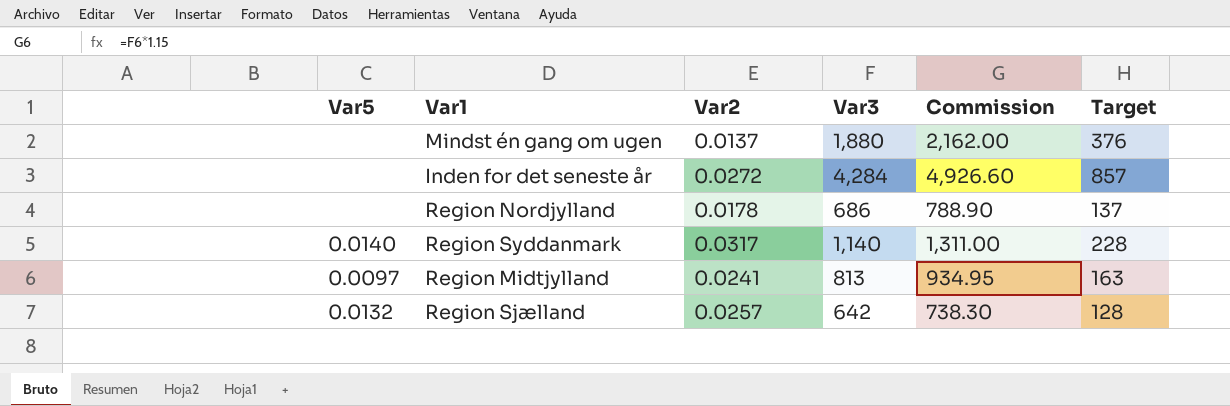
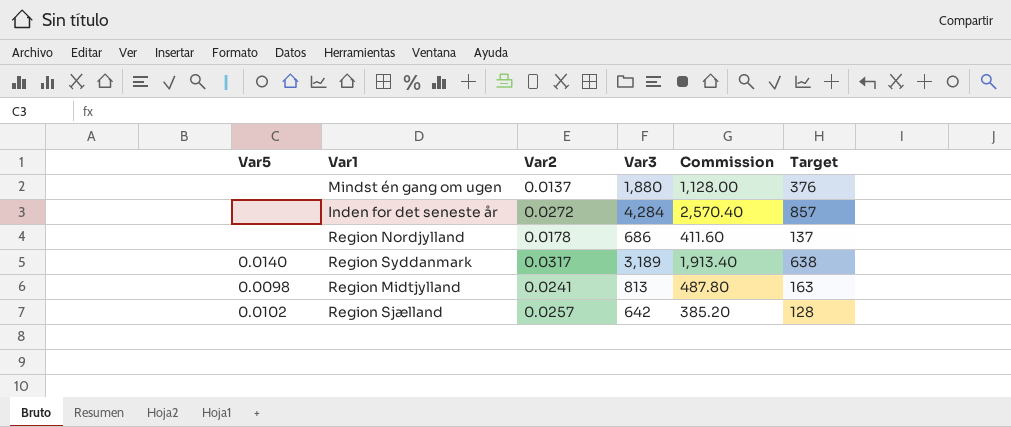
column Commission | formula: [Var3] * 1.15 -> [Var3] * 0.6
Region Syddanmark | Var3: 1,140 -> 3,189
Region Syddanmark | Target: 228 -> 638
Region Midtjylland | Var5: 0.0097 -> 0.0098
Region Sjælland | Var5: 0.0132 -> 0.0102

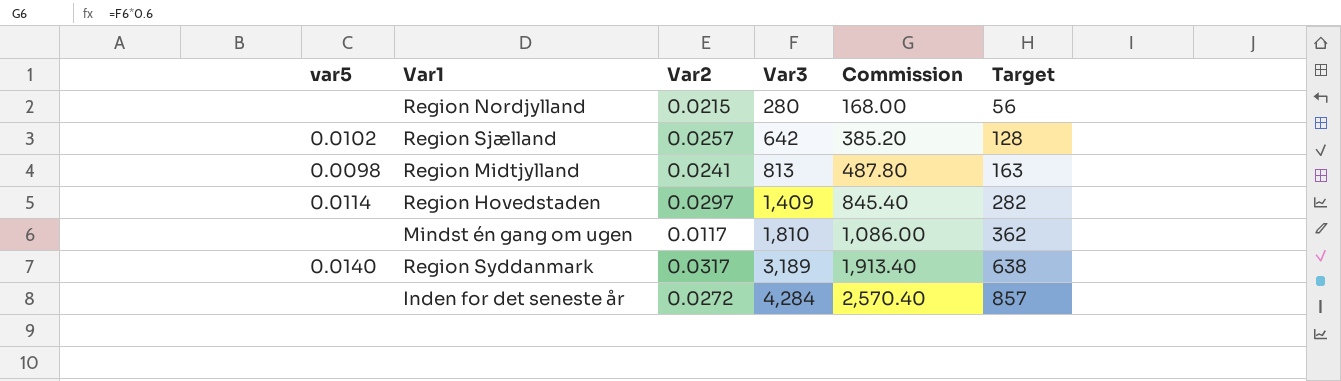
row order: none -> Var3 ascending
column name: Var5 -> var5
Region Nordjylland | Var2: 0.0178 -> 0.0215
Region Nordjylland | Var3: 686 -> 280
Region Nordjylland | Commission: 411.60 -> 168.00
Region Nordjylland | Target: 137 -> 56
row Region Hovedstaden: none -> 0.0114 | 0.0297 | 1,409 | 845.40 | 282
Mindst én gang om ugen | Var2: 0.0137 -> 0.0117
Mindst én gang om ugen | Var3: 1,880 -> 1,810
Mindst én gang om ugen | Commission: 1,128.00 -> 1,086.00
Mindst én gang om ugen | Target: 376 -> 362

